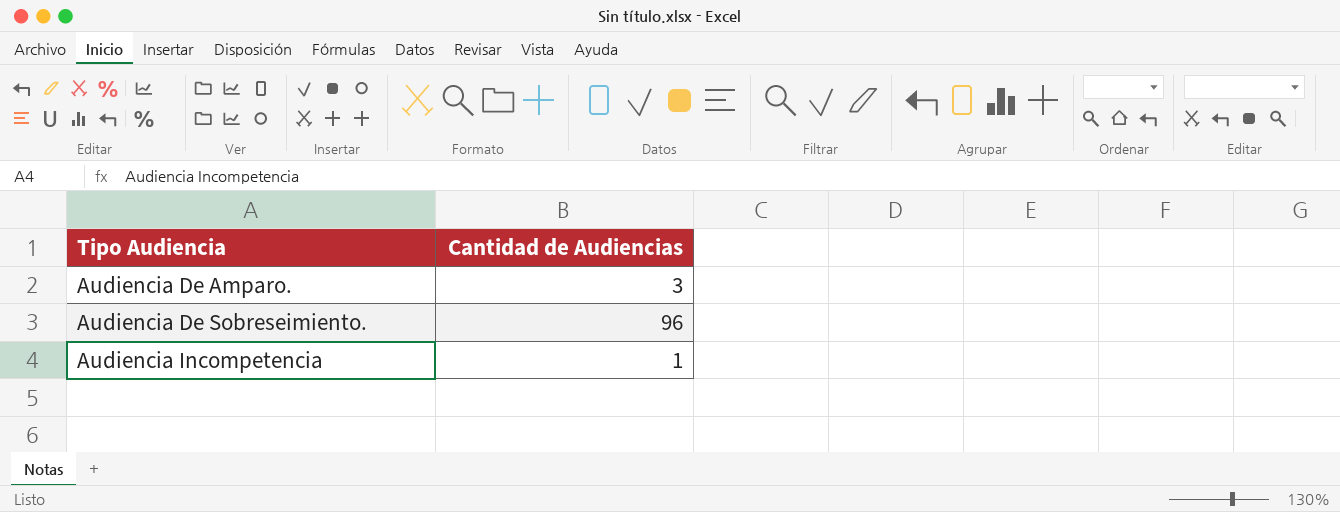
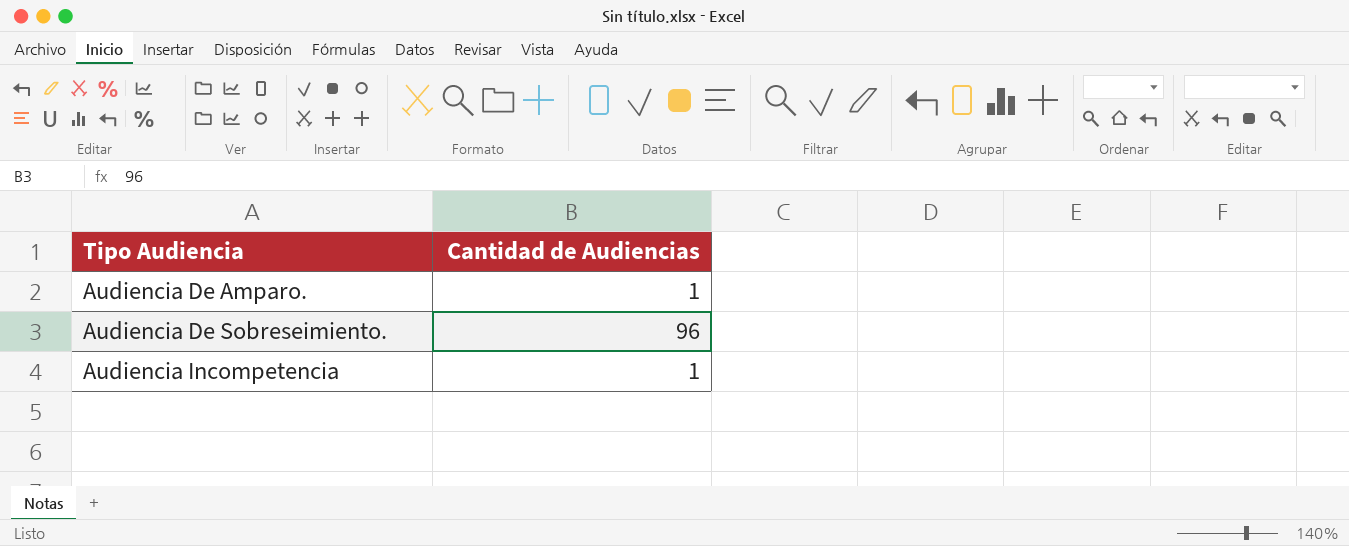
Audiencia De Amparo. | Cantidad de Audiencias: 3 -> 1

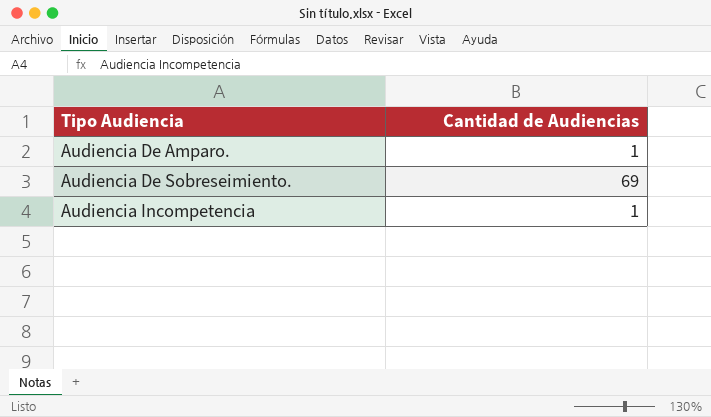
Audiencia De Sobreseimiento. | Cantidad de Audiencias: 96 -> 69

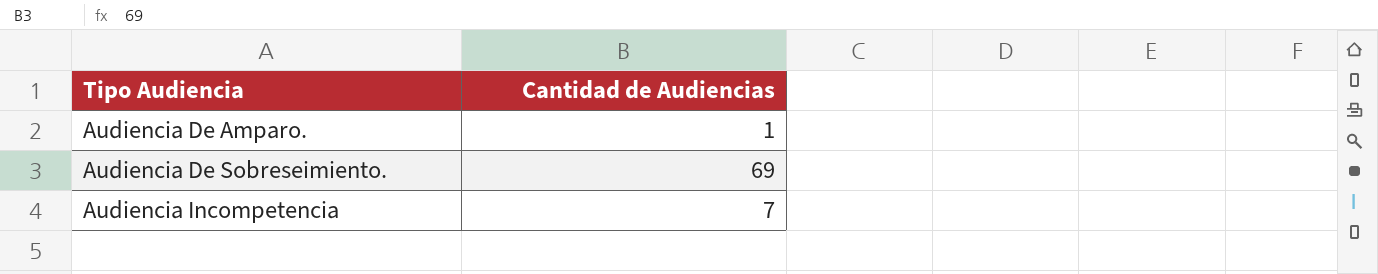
Audiencia Incompetencia | Cantidad de Audiencias: 1 -> 7

